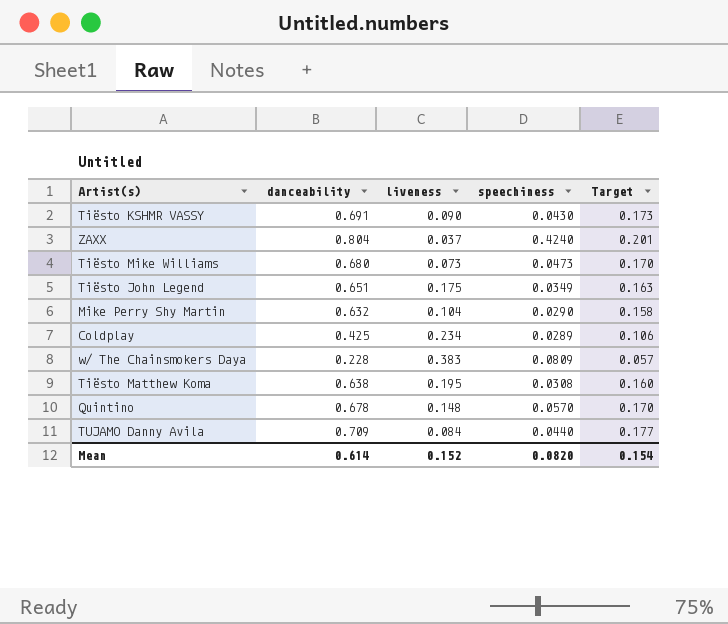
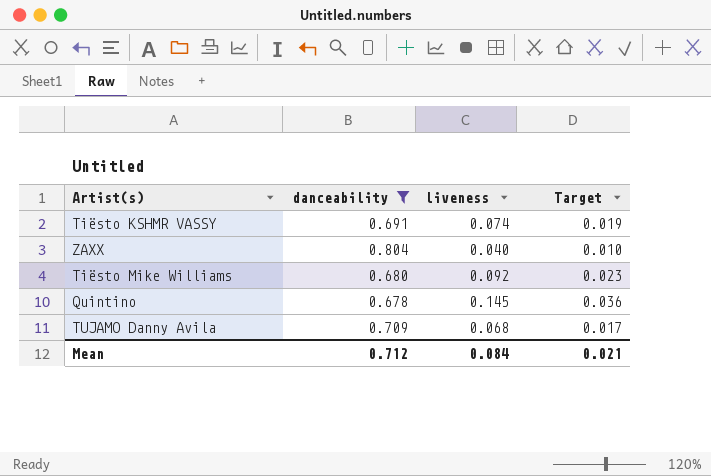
filter: none -> danceability >= 0.678
column speechiness | position: 4 -> none
column Target | formula: [danceability] * 0.25 -> [liveness] * 0.25
Tiësto KSHMR VASSY | liveness: 0.090 -> 0.074
ZAXX | liveness: 0.037 -> 0.040
Tiësto Mike Williams | liveness: 0.073 -> 0.092
Quintino | liveness: 0.148 -> 0.145
TUJAMO Danny Avila | liveness: 0.084 -> 0.068
Mean | danceability: 0.614 -> 0.712
Mean | liveness: 0.152 -> 0.084
Mean | Target: 0.154 -> 0.021

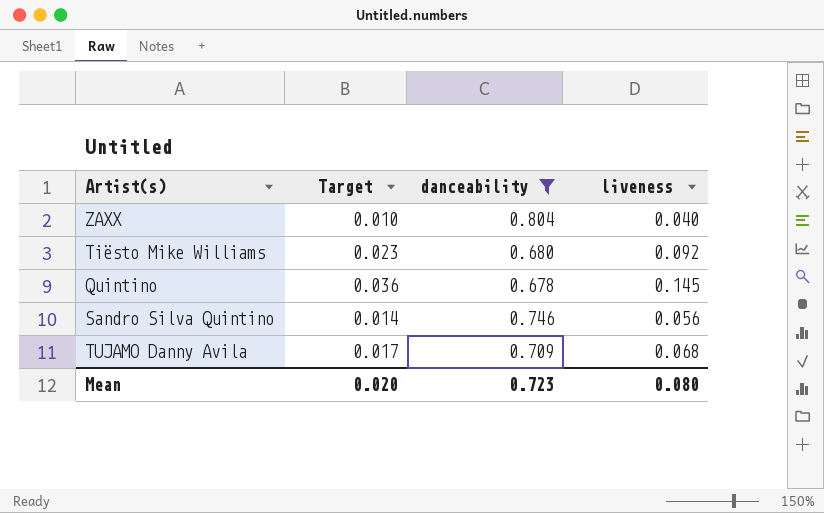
column Target | position: 4 -> 2
row Tiësto KSHMR VASSY: 0.691 | 0.074 | 0.019 -> none
row Sandro Silva Quintino: none -> 0.014 | 0.746 | 0.056
Mean | Target: 0.021 -> 0.020
Mean | danceability: 0.712 -> 0.723
Mean | liveness: 0.084 -> 0.080

